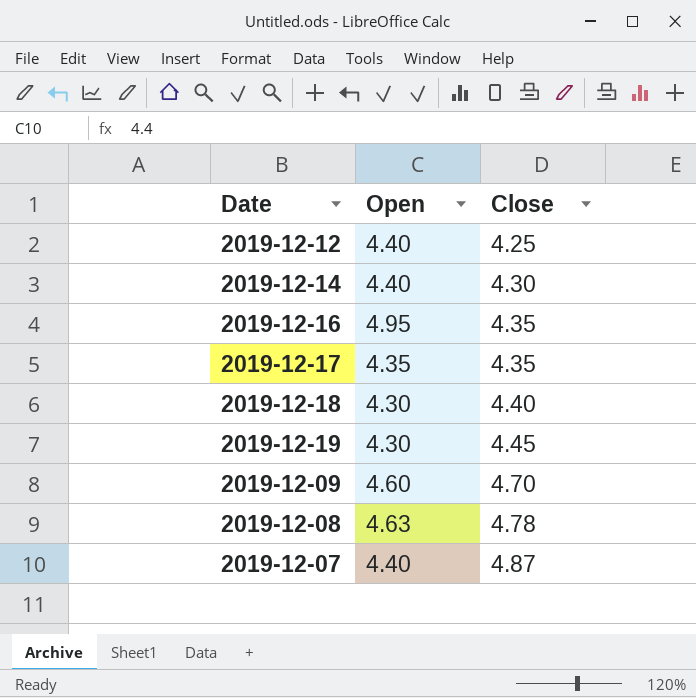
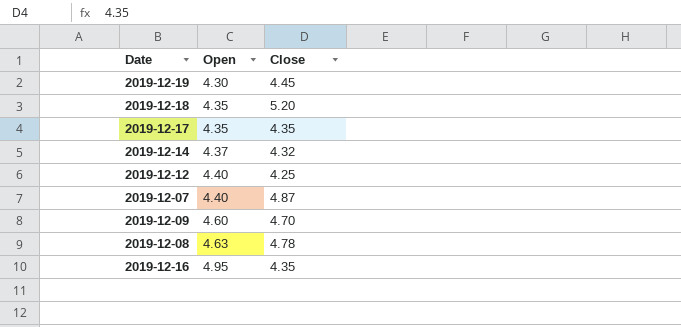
row order: Close ascending -> Open ascending
2019-12-18 | Open: 4.30 -> 4.35
2019-12-18 | Close: 4.40 -> 5.20
2019-12-14 | Open: 4.40 -> 4.37
2019-12-14 | Close: 4.30 -> 4.32

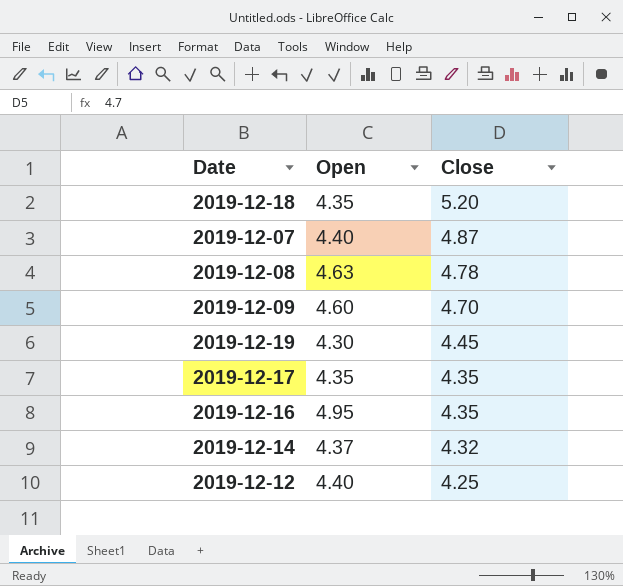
row order: Open ascending -> Close descending

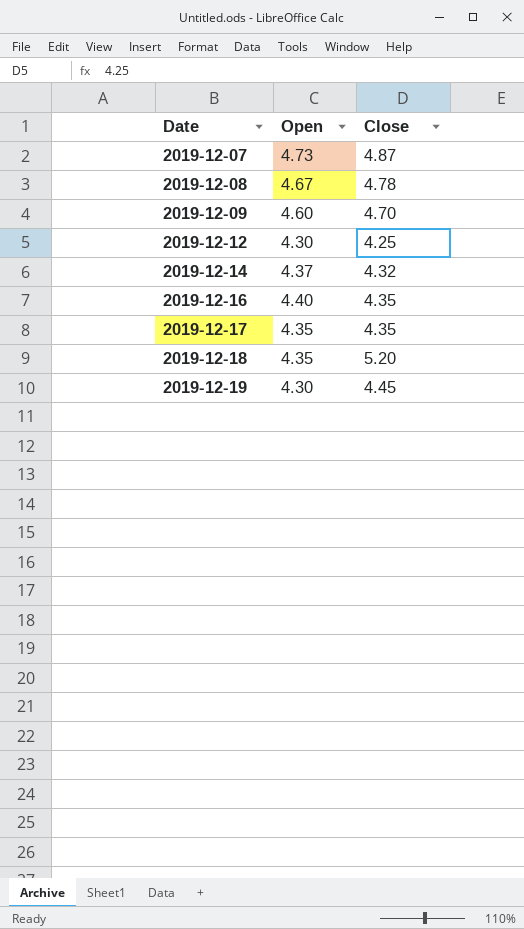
row order: Close descending -> Date ascending
2019-12-07 | Open: 4.40 -> 4.73
2019-12-08 | Open: 4.63 -> 4.67
2019-12-12 | Open: 4.40 -> 4.30
2019-12-16 | Open: 4.95 -> 4.40

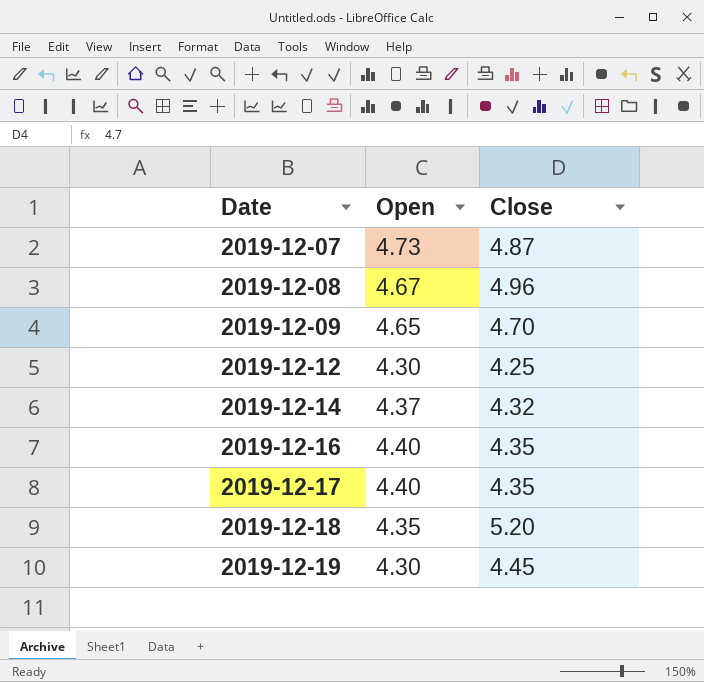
2019-12-08 | Close: 4.78 -> 4.96
2019-12-09 | Open: 4.60 -> 4.65
2019-12-17 | Open: 4.35 -> 4.40

